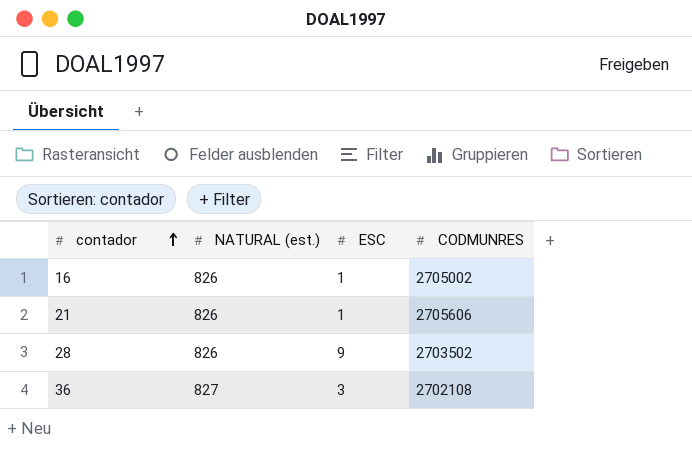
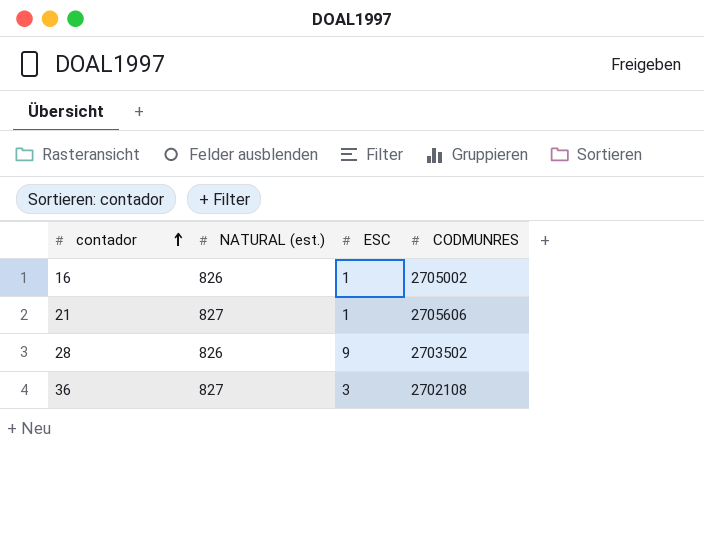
21 | NATURAL (est.): 826 -> 827

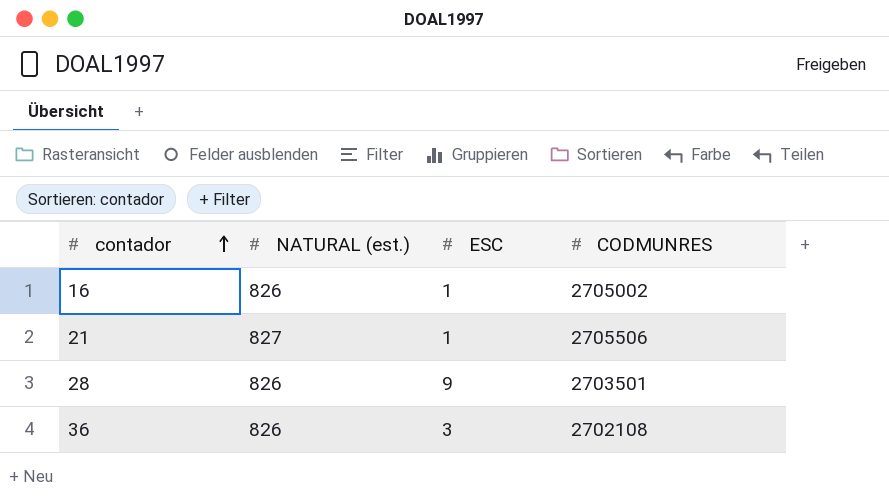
21 | CODMUNRES: 2705606 -> 2705506
28 | CODMUNRES: 2703502 -> 2703501
36 | NATURAL (est.): 827 -> 826

